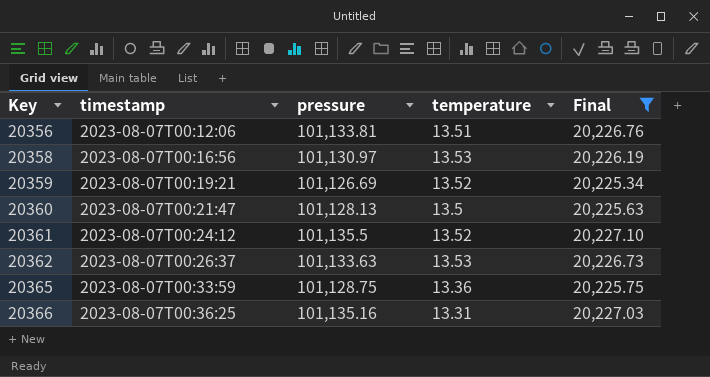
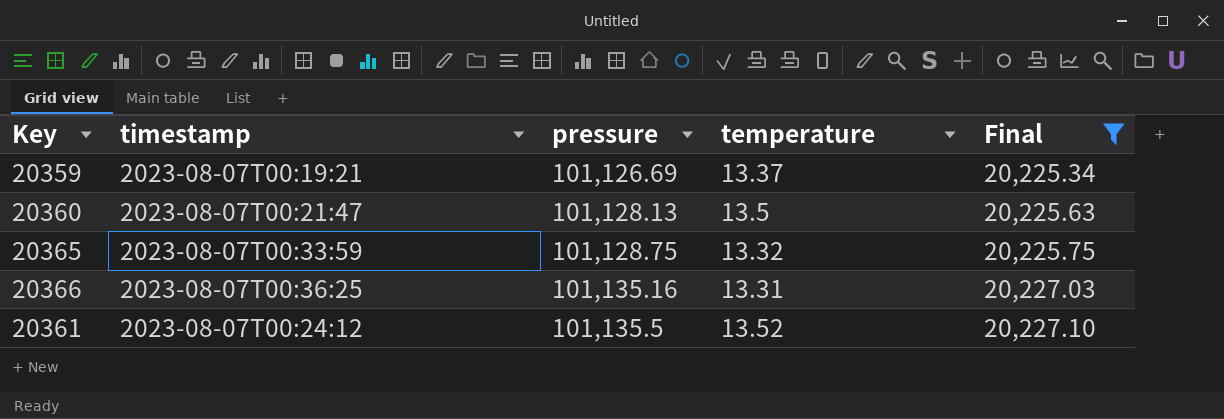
row order: Key ascending -> pressure ascending
row 20356: 2023-08-07T00:12:06 | 101,133.81 | 13.51 | 20,226.76 -> none
row 20358: 2023-08-07T00:16:56 | 101,130.97 | 13.53 | 20,226.19 -> none
row 20362: 2023-08-07T00:26:37 | 101,133.63 | 13.53 | 20,226.73 -> none
20359 | temperature: 13.52 -> 13.37
20365 | temperature: 13.36 -> 13.32

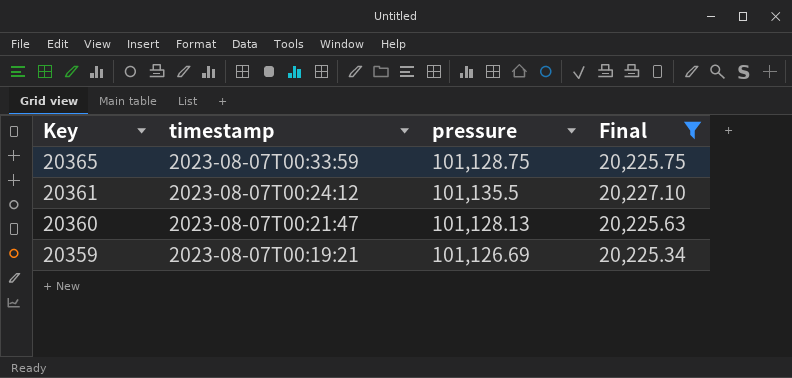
row order: pressure ascending -> Key descending
column temperature | position: 4 -> none
row 20366: 2023-08-07T00:36:25 | 101,135.16 | 13.31 | 20,227.03 -> none

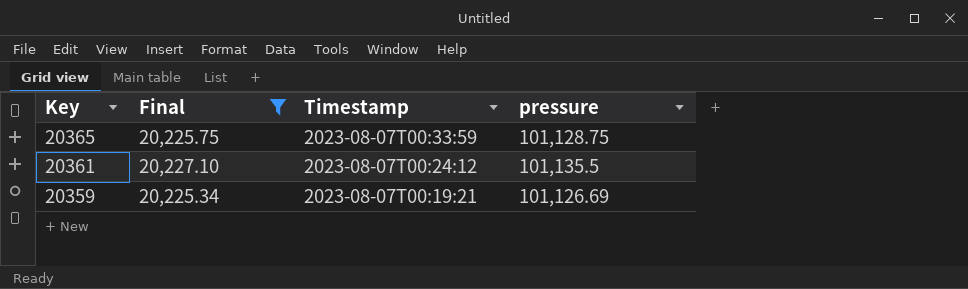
column Final | position: 4 -> 2
column name: timestamp -> Timestamp
row 20360: 2023-08-07T00:21:47 | 101,128.13 | 20,225.63 -> none

